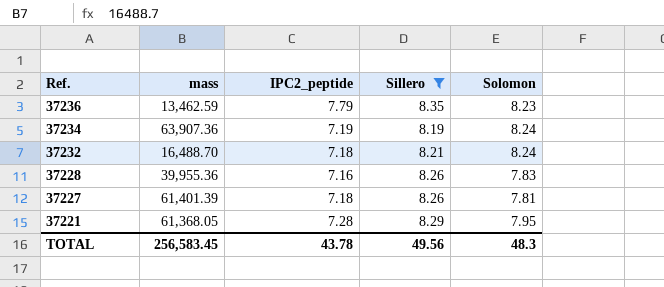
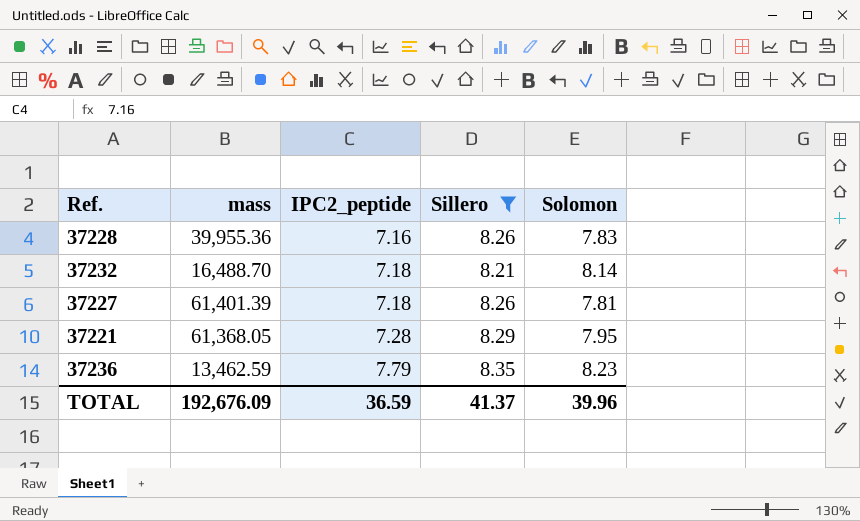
row order: Ref. descending -> IPC2_peptide ascending
row 37234: 63,907.36 | 7.19 | 8.19 | 8.24 -> none
37232 | Solomon: 8.24 -> 8.14
TOTAL | mass: 256,583.45 -> 192,676.09
TOTAL | IPC2_peptide: 43.78 -> 36.59
TOTAL | Sillero: 49.56 -> 41.37
TOTAL | Solomon: 48.3 -> 39.96

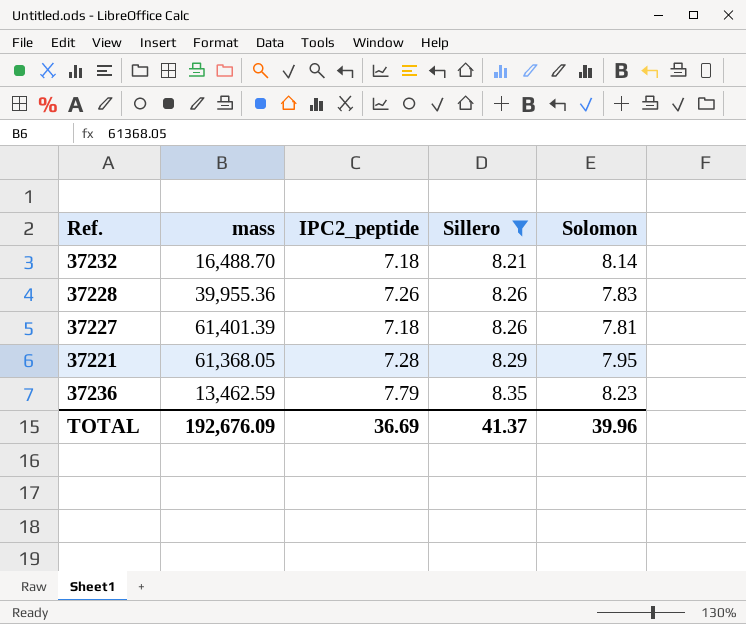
row order: IPC2_peptide ascending -> Sillero ascending
37228 | IPC2_peptide: 7.16 -> 7.26
TOTAL | IPC2_peptide: 36.59 -> 36.69

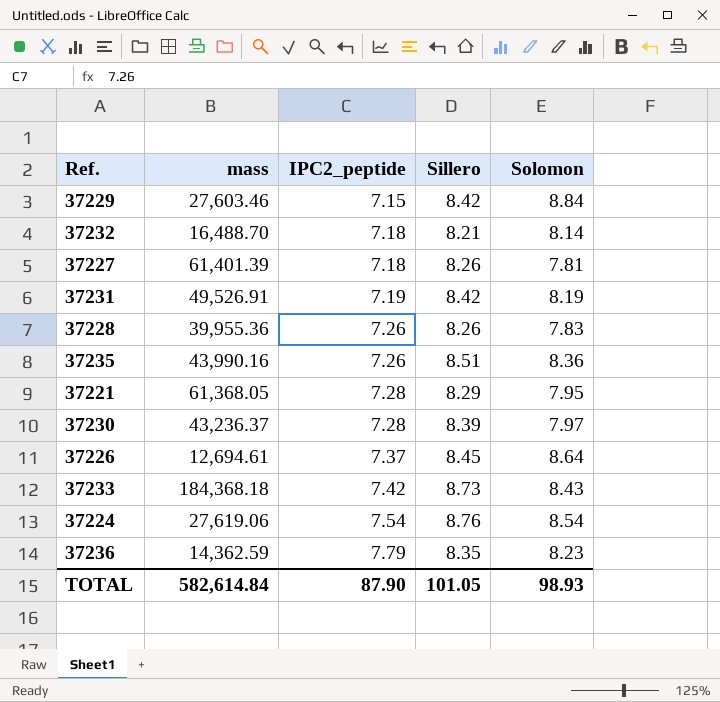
filter: Sillero <= 8.35 -> none
row order: Sillero ascending -> IPC2_peptide ascending
37236 | mass: 13,462.59 -> 14,362.59
TOTAL | mass: 192,676.09 -> 582,614.84
TOTAL | IPC2_peptide: 36.69 -> 87.90
TOTAL | Sillero: 41.37 -> 101.05
TOTAL | Solomon: 39.96 -> 98.93

